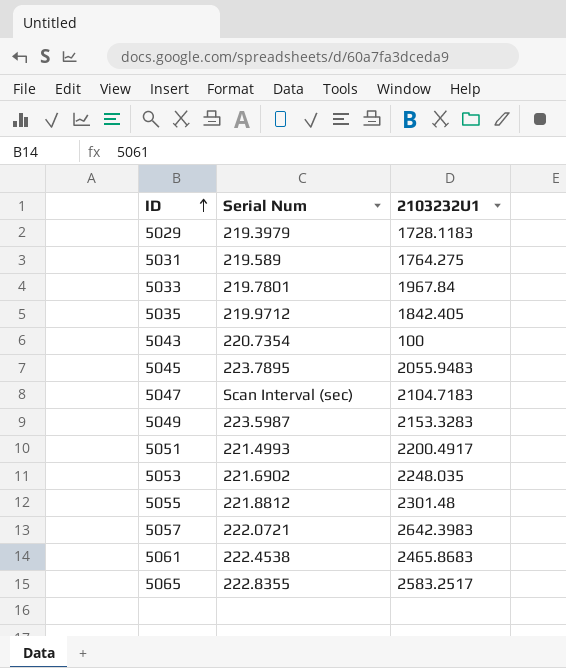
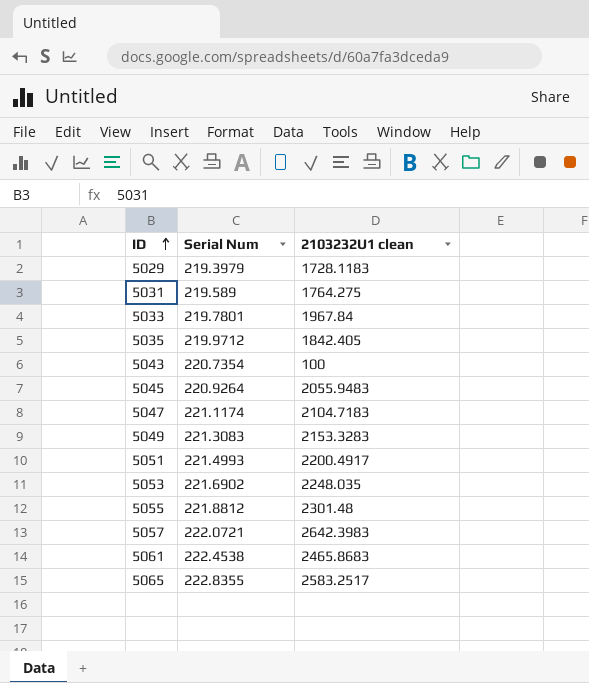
column name: 2103232U1 -> 2103232U1 clean
5045 | Serial Num: 223.7895 -> 220.9264
5047 | Serial Num: Scan Interval (sec) -> 221.1174
5049 | Serial Num: 223.5987 -> 221.3083

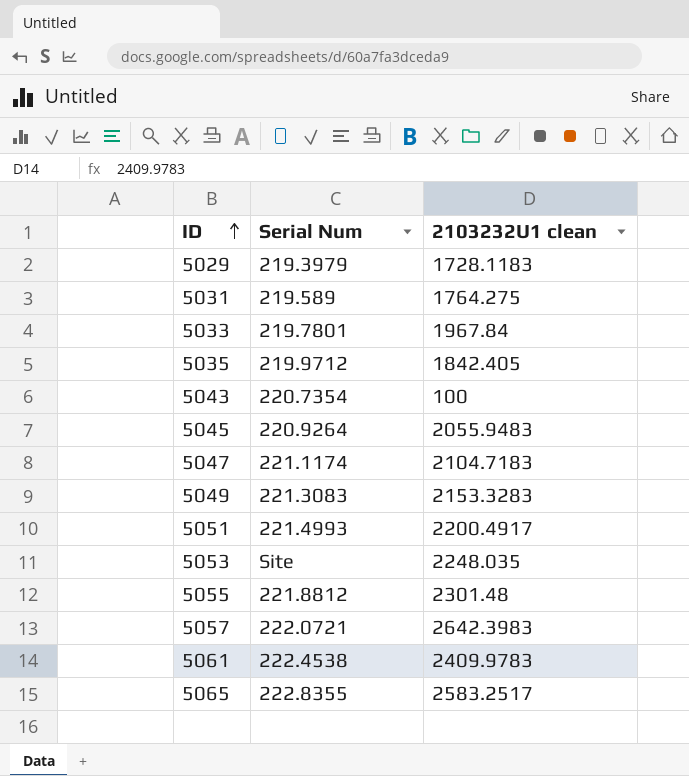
5053 | Serial Num: 221.6902 -> Site
5061 | 2103232U1 clean: 2465.8683 -> 2409.9783

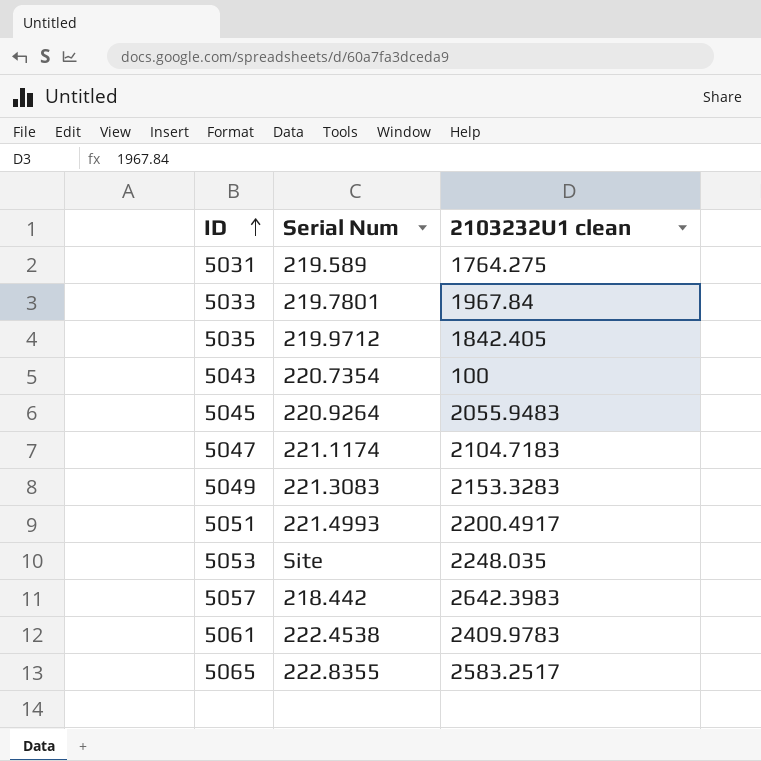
row 5029: 219.3979 | 1728.1183 -> none
row 5055: 221.8812 | 2301.48 -> none
5057 | Serial Num: 222.0721 -> 218.442

